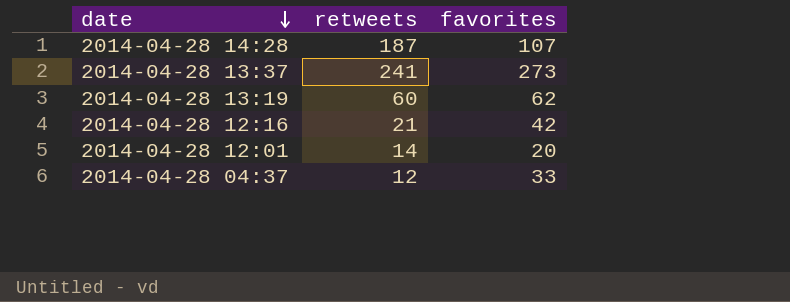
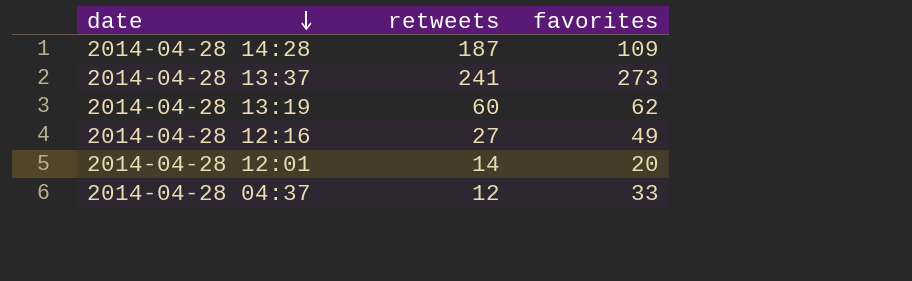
2014-04-28 14:28 | favorites: 107 -> 109
2014-04-28 12:16 | retweets: 21 -> 27
2014-04-28 12:16 | favorites: 42 -> 49

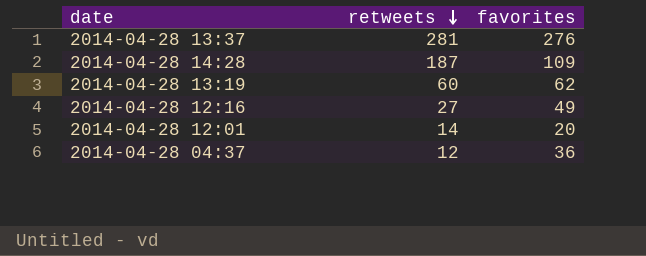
row order: date descending -> retweets descending
2014-04-28 13:37 | retweets: 241 -> 281
2014-04-28 13:37 | favorites: 273 -> 276
2014-04-28 04:37 | favorites: 33 -> 36

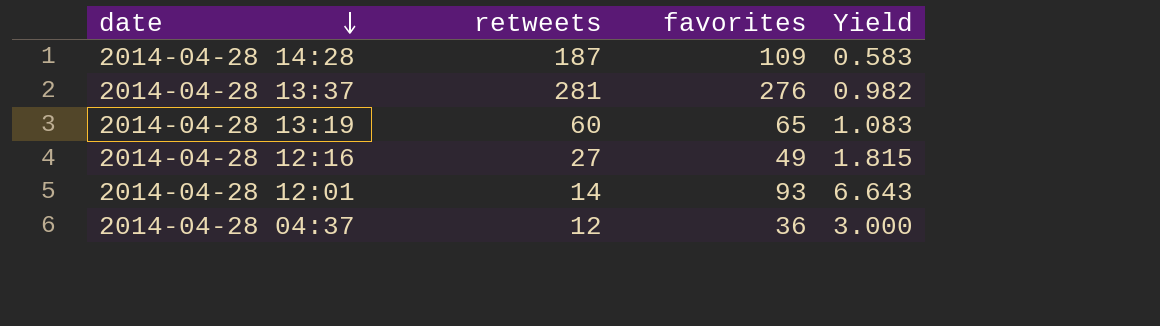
row order: retweets descending -> date descending
column Yield | formula: none -> [favorites] / [retweets]
2014-04-28 13:19 | favorites: 62 -> 65
2014-04-28 12:01 | favorites: 20 -> 93

